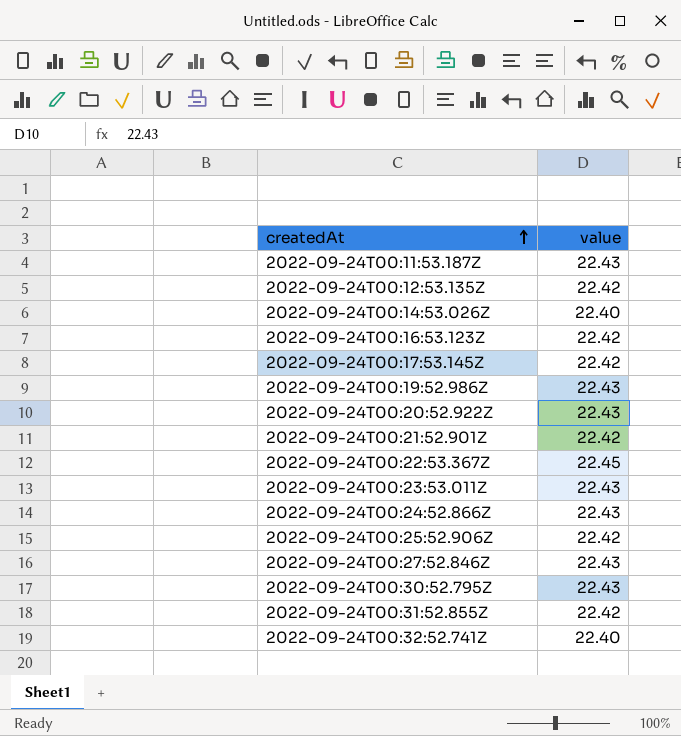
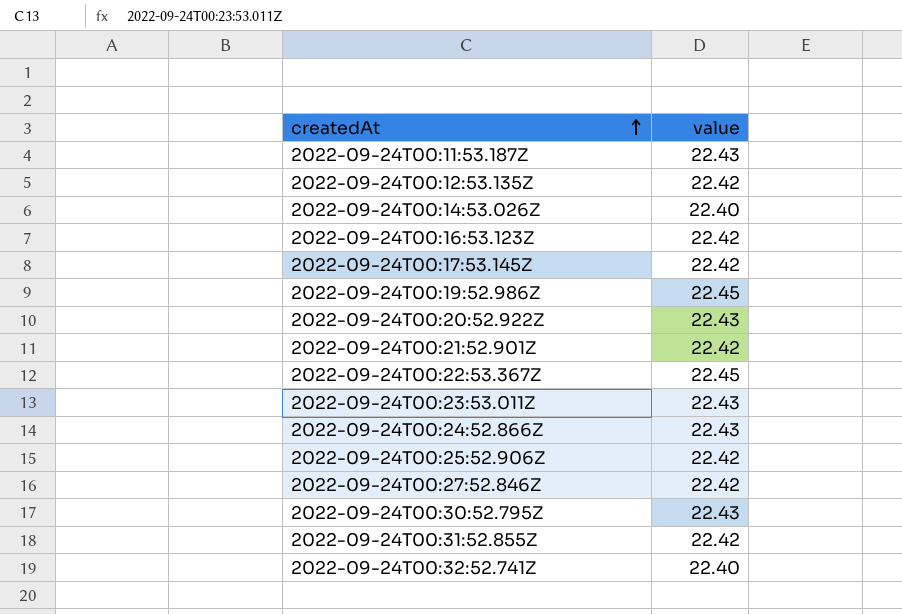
2022-09-24T00:19:52.986Z | value: 22.43 -> 22.45
2022-09-24T00:27:52.846Z | value: 22.43 -> 22.42

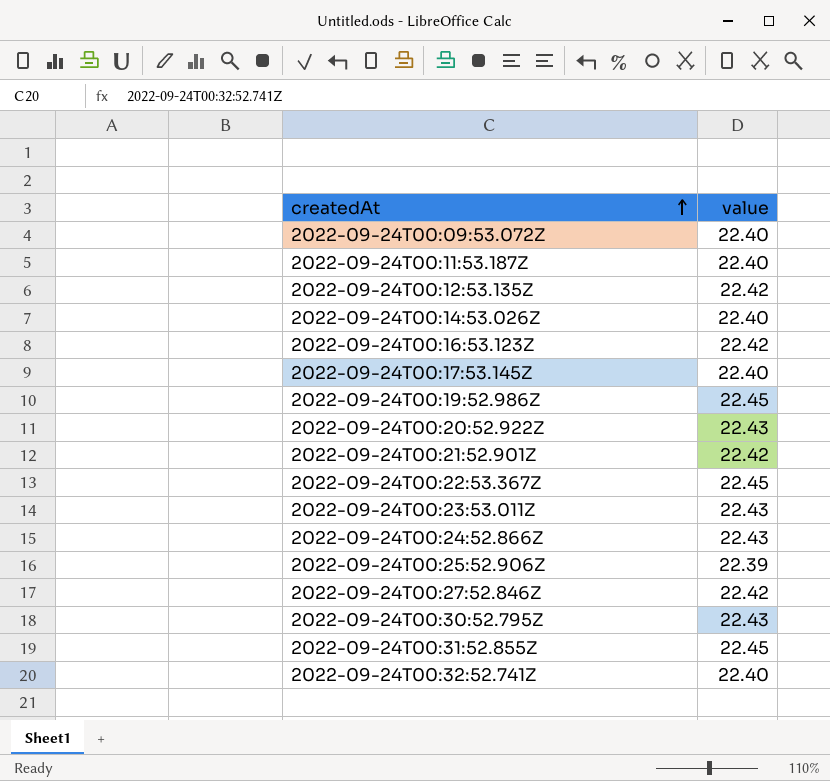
row 2022-09-24T00:09:53.072Z: none -> 22.40
2022-09-24T00:11:53.187Z | value: 22.43 -> 22.40
2022-09-24T00:17:53.145Z | value: 22.42 -> 22.40
2022-09-24T00:25:52.906Z | value: 22.42 -> 22.39
2022-09-24T00:31:52.855Z | value: 22.42 -> 22.45

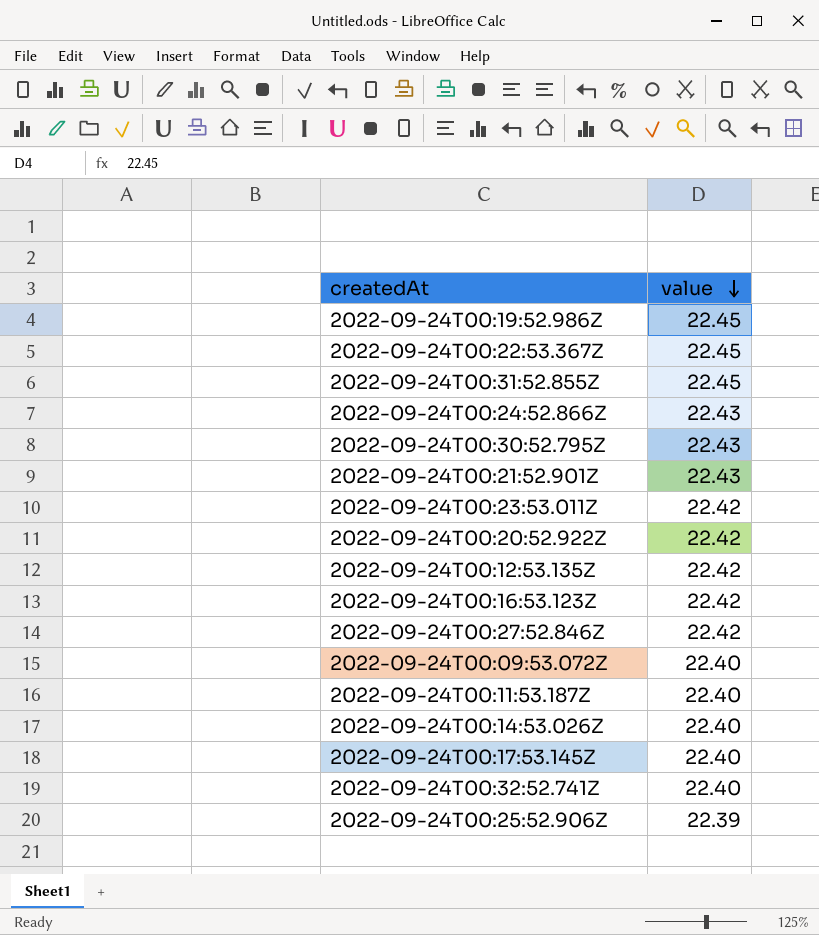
row order: createdAt ascending -> value descending
2022-09-24T00:21:52.901Z | value: 22.42 -> 22.43
2022-09-24T00:23:53.011Z | value: 22.43 -> 22.42
2022-09-24T00:20:52.922Z | value: 22.43 -> 22.42

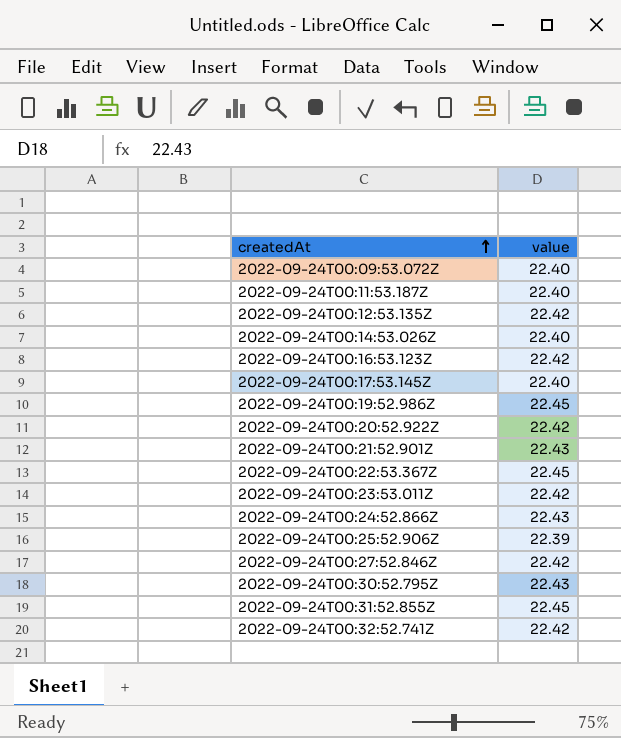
row order: value descending -> createdAt ascending
2022-09-24T00:32:52.741Z | value: 22.40 -> 22.42

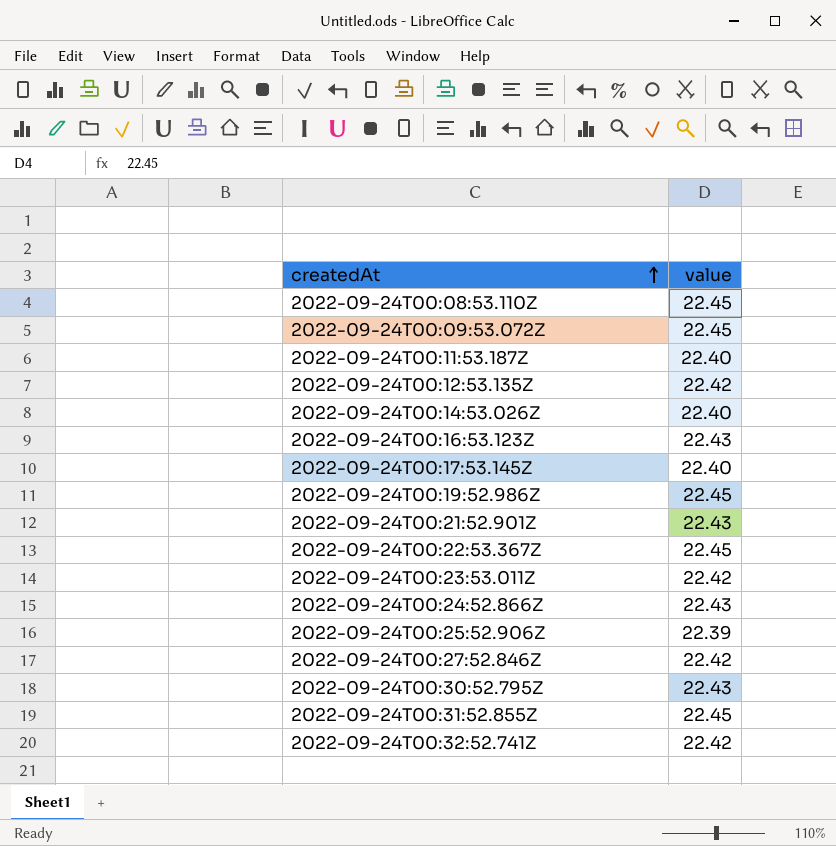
row 2022-09-24T00:20:52.922Z: 22.42 -> none
row 2022-09-24T00:08:53.110Z: none -> 22.45
2022-09-24T00:09:53.072Z | value: 22.40 -> 22.45
2022-09-24T00:16:53.123Z | value: 22.42 -> 22.43

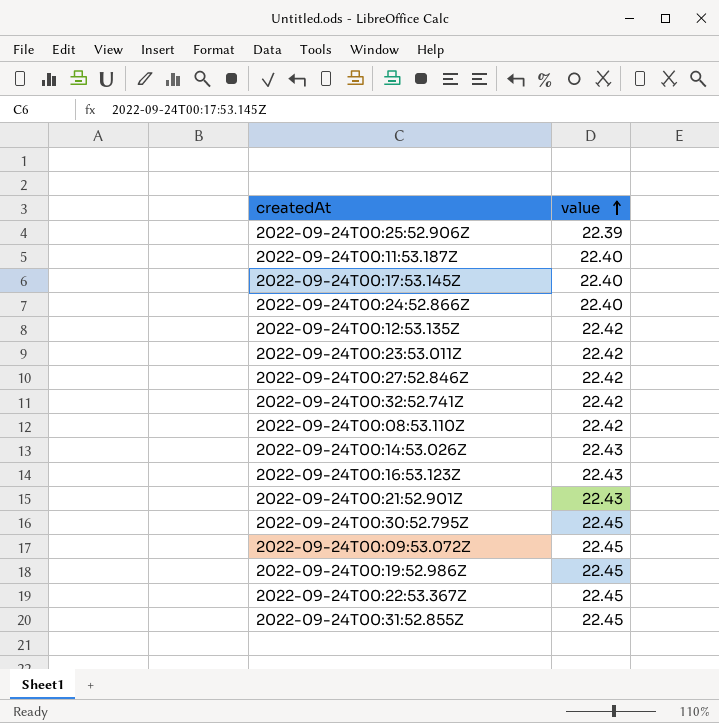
row order: createdAt ascending -> value ascending
2022-09-24T00:24:52.866Z | value: 22.43 -> 22.40
2022-09-24T00:08:53.110Z | value: 22.45 -> 22.42
2022-09-24T00:14:53.026Z | value: 22.40 -> 22.43
2022-09-24T00:30:52.795Z | value: 22.43 -> 22.45

